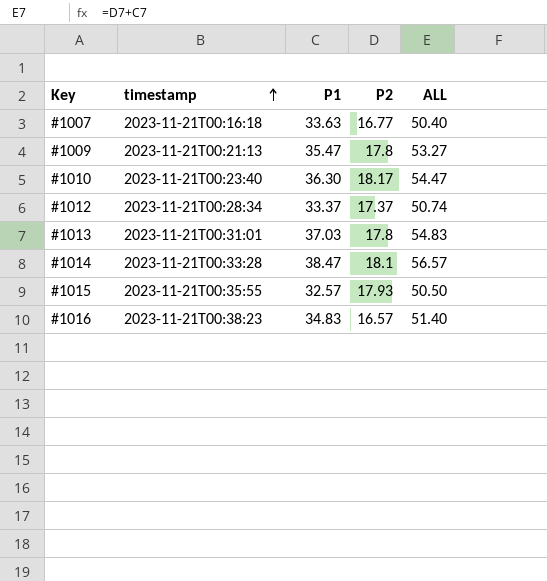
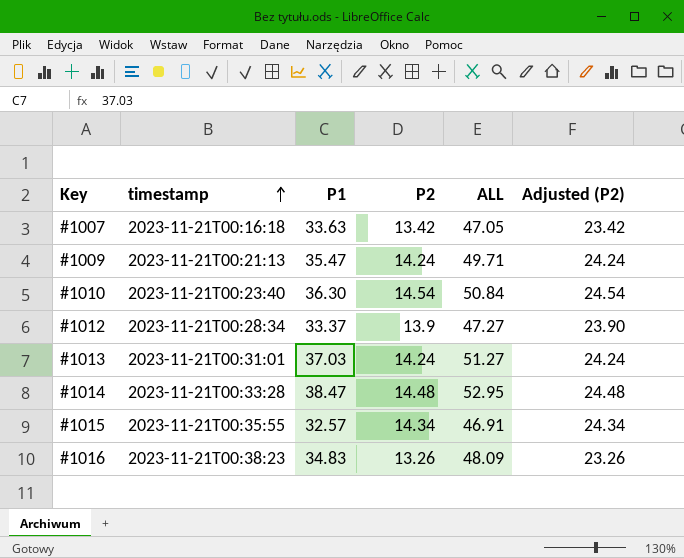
column Adjusted (P2) | formula: none -> [P2] + 10
#1007 | P2: 16.77 -> 13.42
#1007 | ALL: 50.40 -> 47.05
#1009 | P2: 17.8 -> 14.24
#1009 | ALL: 53.27 -> 49.71
#1010 | P2: 18.17 -> 14.54
#1010 | ALL: 54.47 -> 50.84
#1012 | P2: 17.37 -> 13.9
#1012 | ALL: 50.74 -> 47.27
#1013 | P2: 17.8 -> 14.24
#1013 | ALL: 54.83 -> 51.27
#1014 | P2: 18.1 -> 14.48
#1014 | ALL: 56.57 -> 52.95
#1015 | P2: 17.93 -> 14.34
#1015 | ALL: 50.50 -> 46.91
#1016 | P2: 16.57 -> 13.26
#1016 | ALL: 51.40 -> 48.09

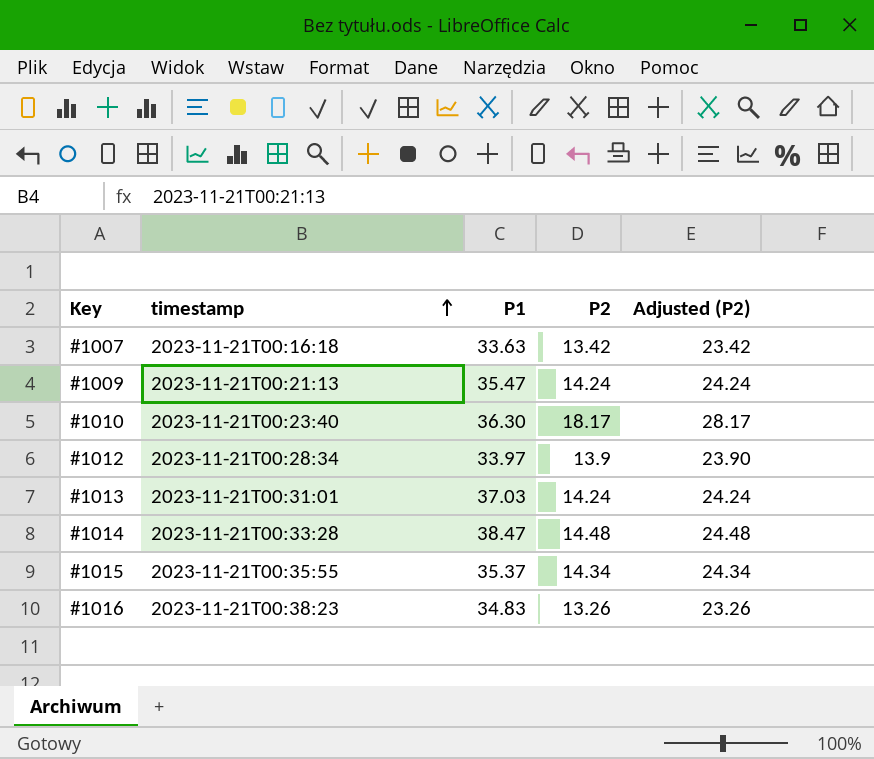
column ALL | formula: [P1] + [P2] -> none
#1010 | P2: 14.54 -> 18.17
#1010 | Adjusted (P2): 24.54 -> 28.17
#1012 | P1: 33.37 -> 33.97
#1015 | P1: 32.57 -> 35.37

